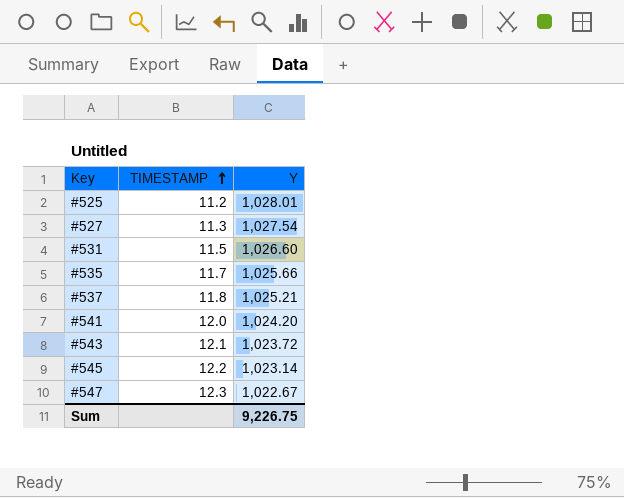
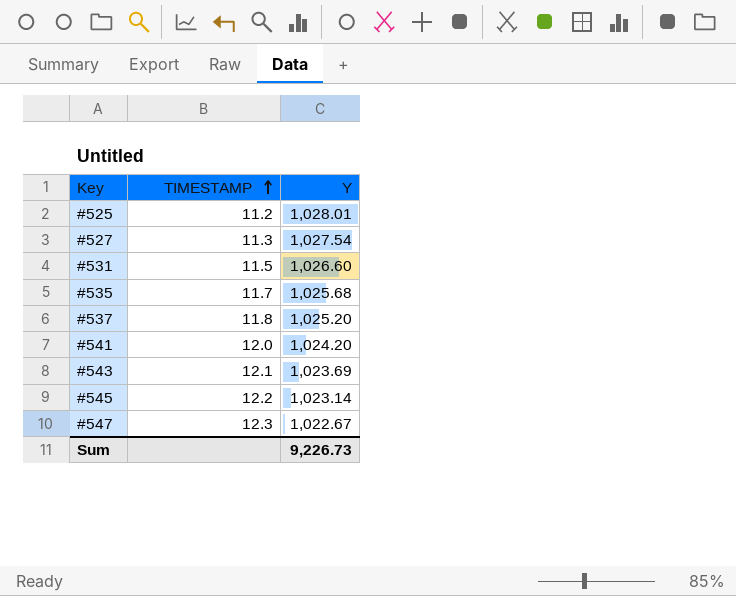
#535 | Y: 1,025.66 -> 1,025.68
#537 | Y: 1,025.21 -> 1,025.20
#543 | Y: 1,023.72 -> 1,023.69
Sum | Y: 9,226.75 -> 9,226.73

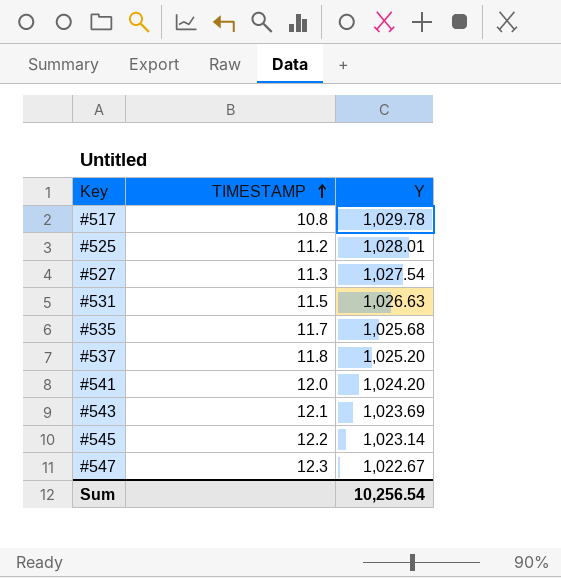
row #517: none -> 10.8 | 1,029.78
#531 | Y: 1,026.60 -> 1,026.63
Sum | Y: 9,226.73 -> 10,256.54

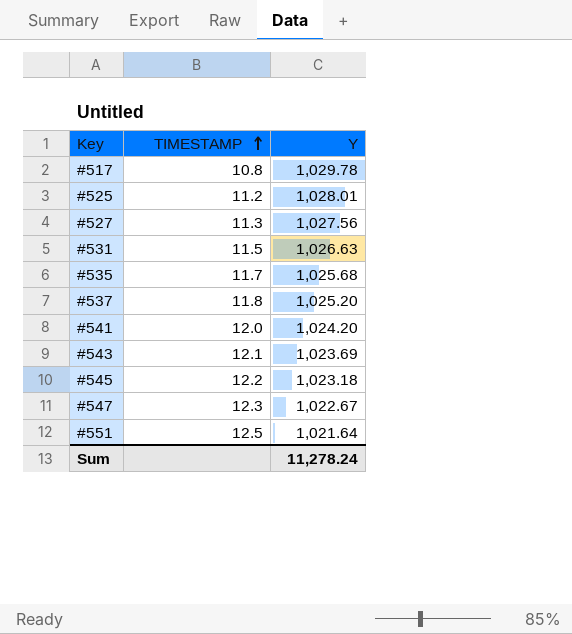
#527 | Y: 1,027.54 -> 1,027.56
#545 | Y: 1,023.14 -> 1,023.18
row #551: none -> 12.5 | 1,021.64
Sum | Y: 10,256.54 -> 11,278.24

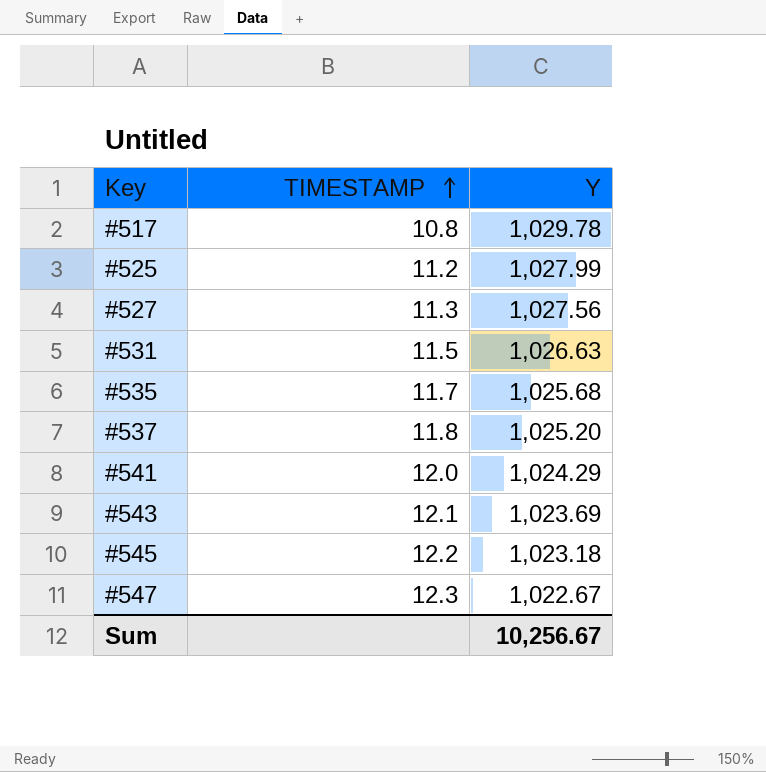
row #551: 12.5 | 1,021.64 -> none
#525 | Y: 1,028.01 -> 1,027.99
#541 | Y: 1,024.20 -> 1,024.29
Sum | Y: 11,278.24 -> 10,256.67

